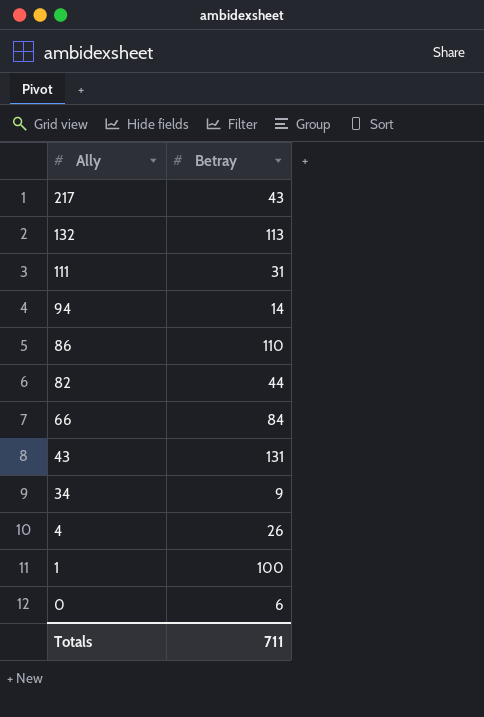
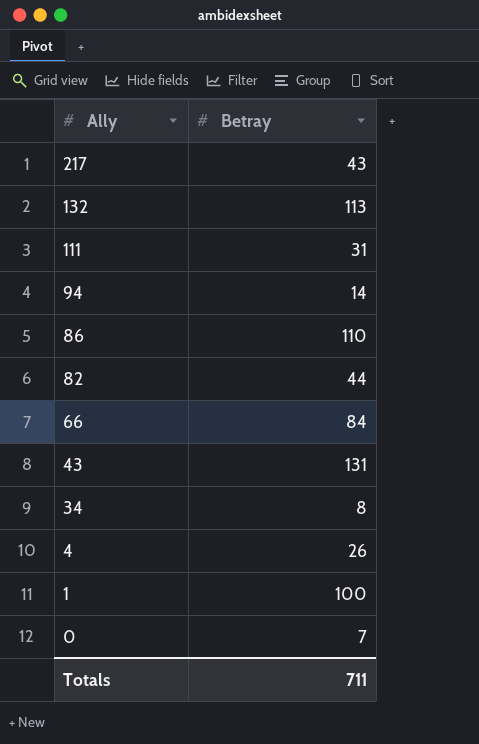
34 | Betray: 9 -> 8
0 | Betray: 6 -> 7

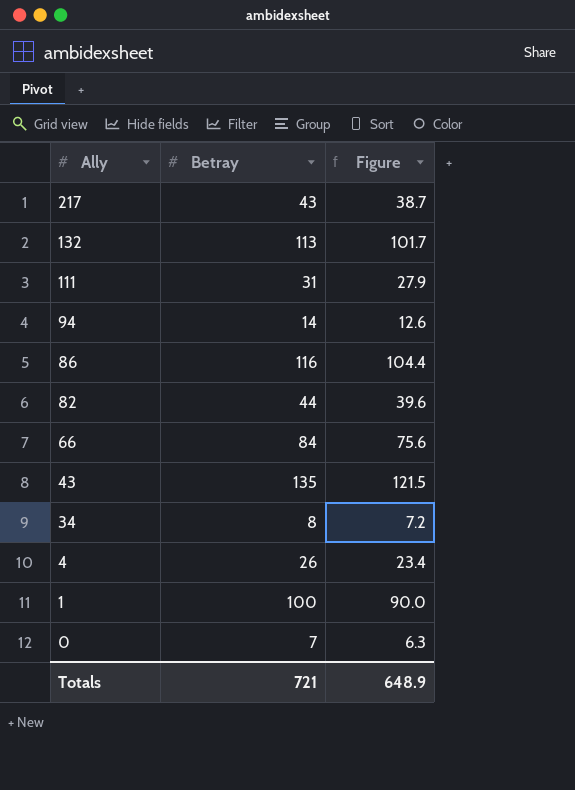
column Figure | formula: none -> [Betray] * 0.9
86 | Betray: 110 -> 116
43 | Betray: 131 -> 135
Totals | Betray: 711 -> 721

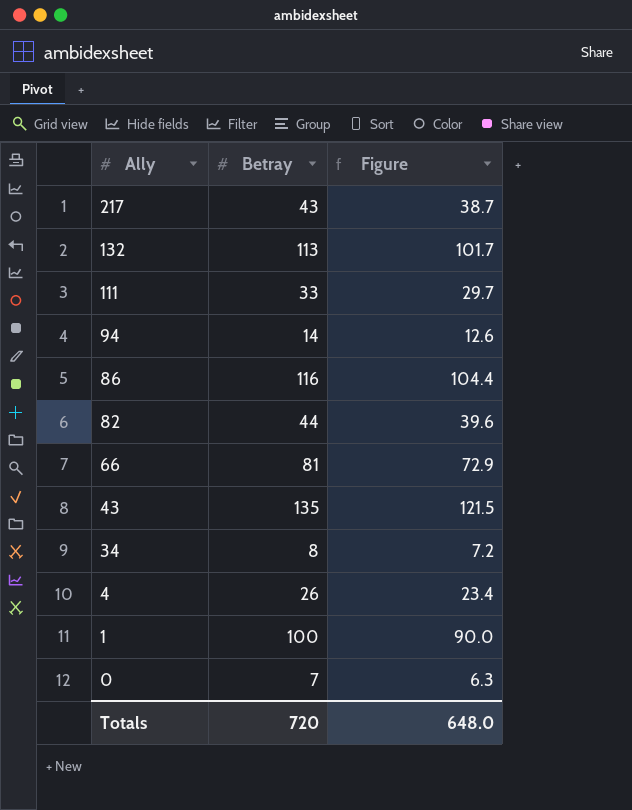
111 | Betray: 31 -> 33
111 | Figure: 27.9 -> 29.7
66 | Betray: 84 -> 81
66 | Figure: 75.6 -> 72.9
Totals | Betray: 721 -> 720
Totals | Figure: 648.9 -> 648.0

